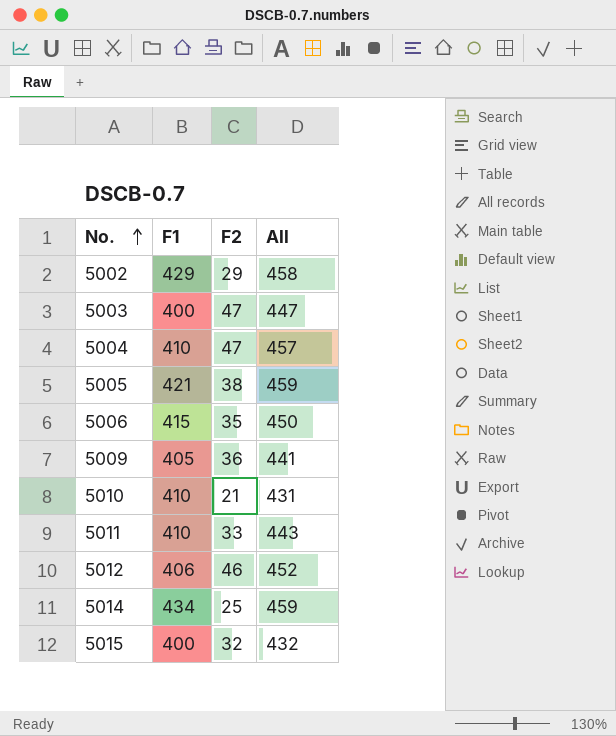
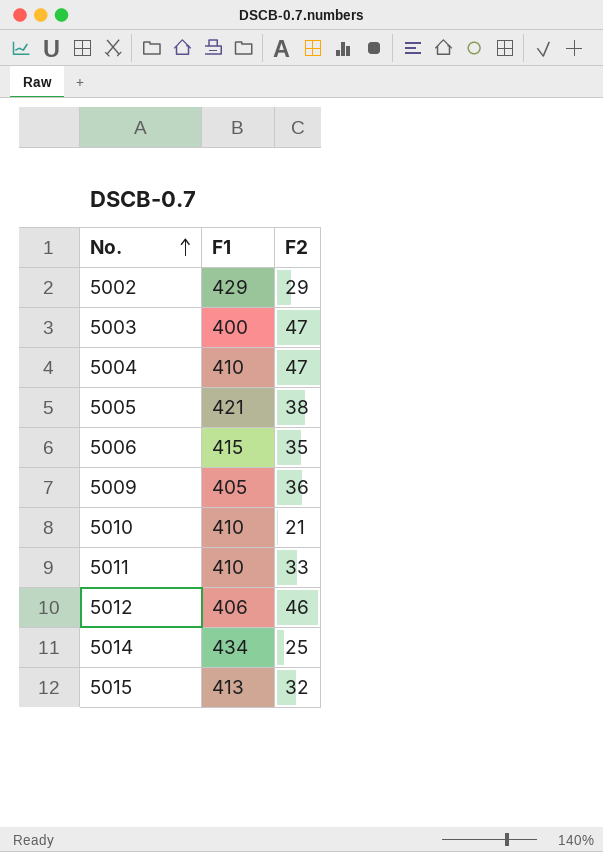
column All | formula: [F1] + [F2] -> none
5015 | F1: 400 -> 413

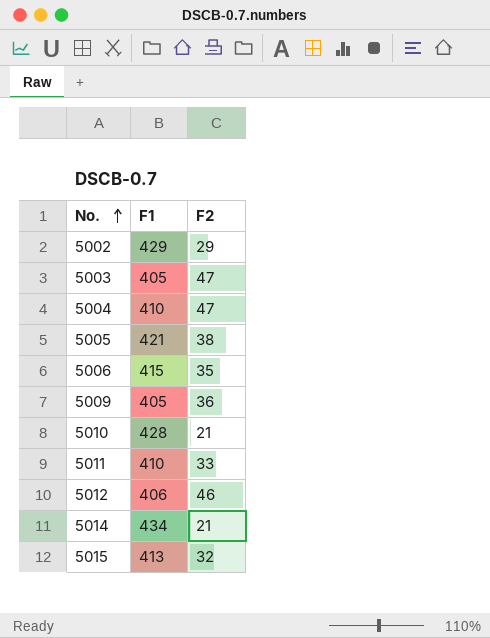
5003 | F1: 400 -> 405
5010 | F1: 410 -> 428
5014 | F2: 25 -> 21

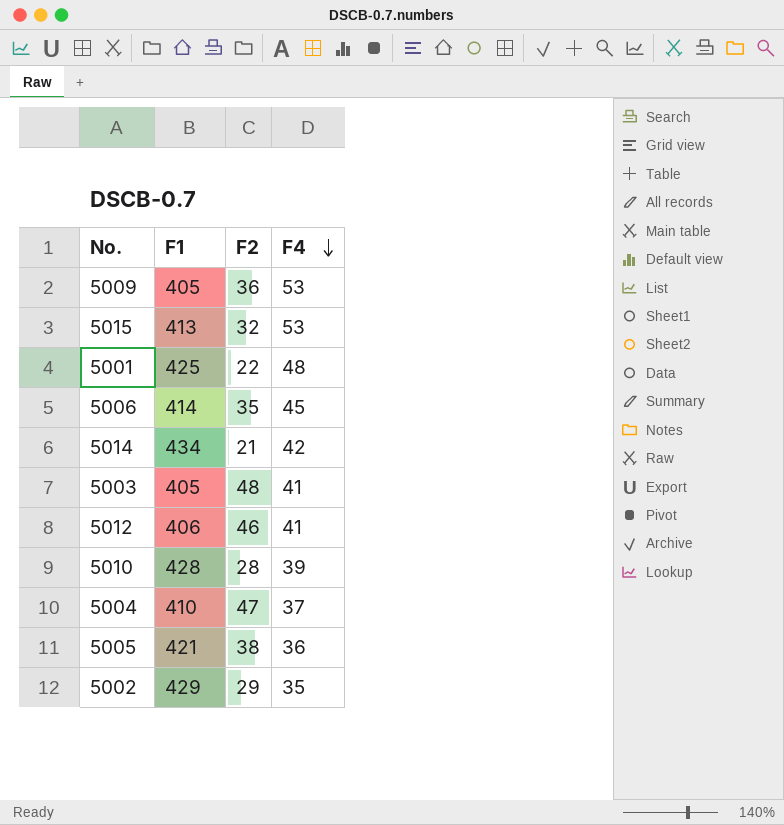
row order: No. ascending -> F4 descending
column F4 | position: none -> 4
row 5011: 410 | 33 -> none
row 5001: none -> 425 | 22 | 48
5006 | F1: 415 -> 414
5003 | F2: 47 -> 48
5010 | F2: 21 -> 28

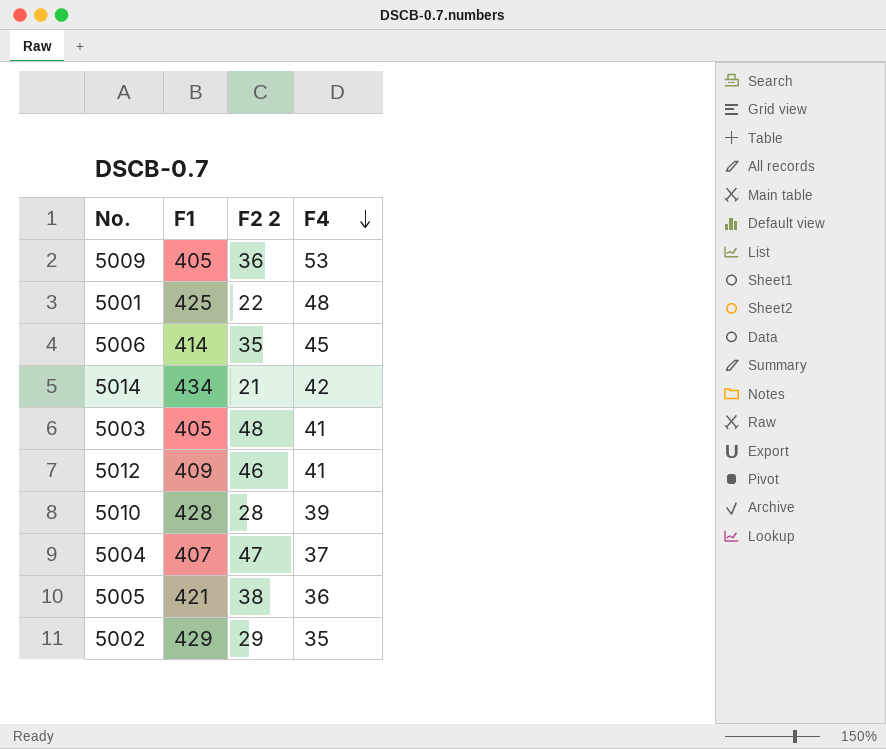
column name: F2 -> F2 2
row 5015: 413 | 32 | 53 -> none
5012 | F1: 406 -> 409
5004 | F1: 410 -> 407

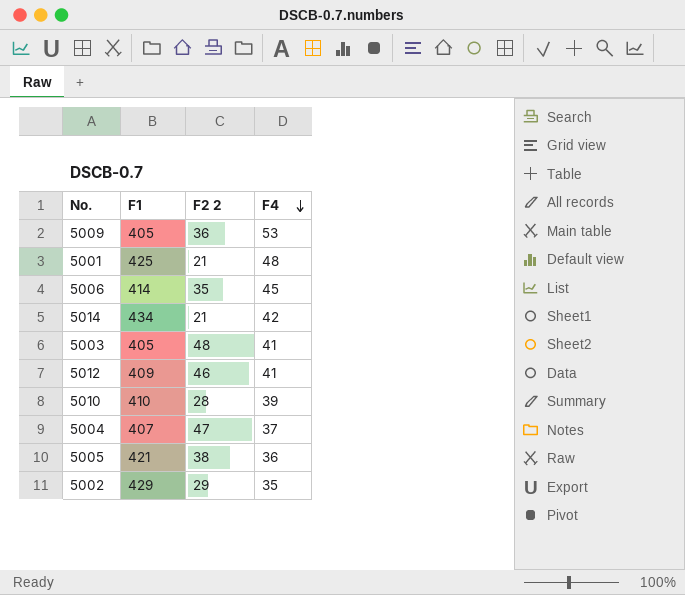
5001 | F2 2: 22 -> 21
5010 | F1: 428 -> 410

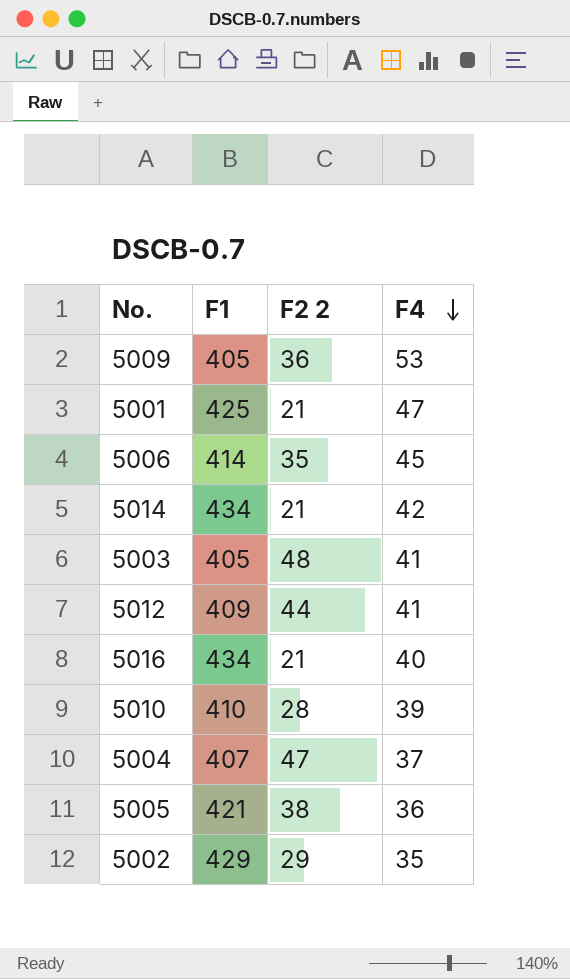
5001 | F4: 48 -> 47
5012 | F2 2: 46 -> 44
row 5016: none -> 434 | 21 | 40

